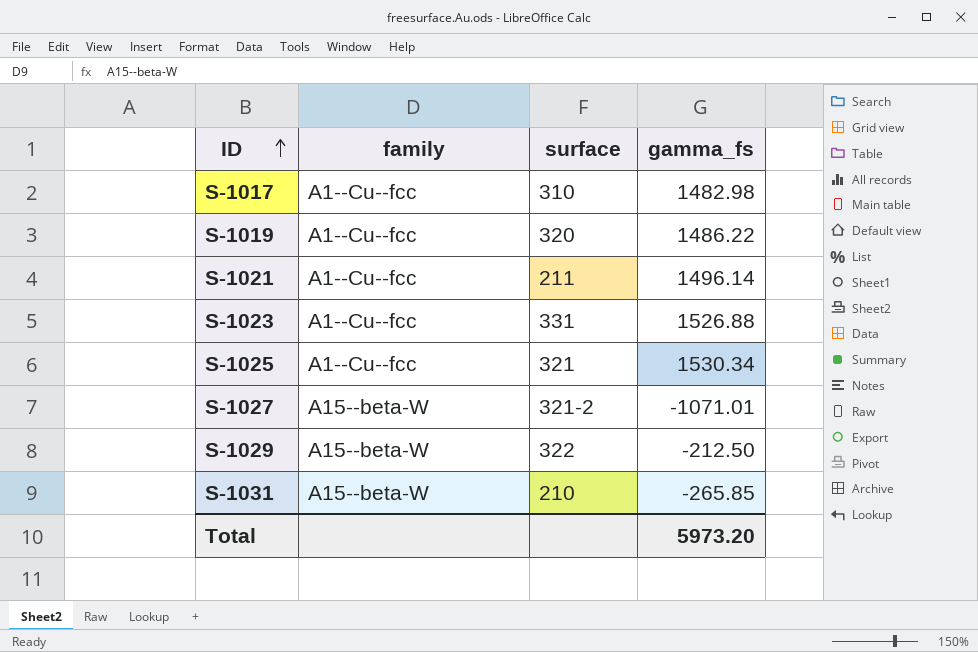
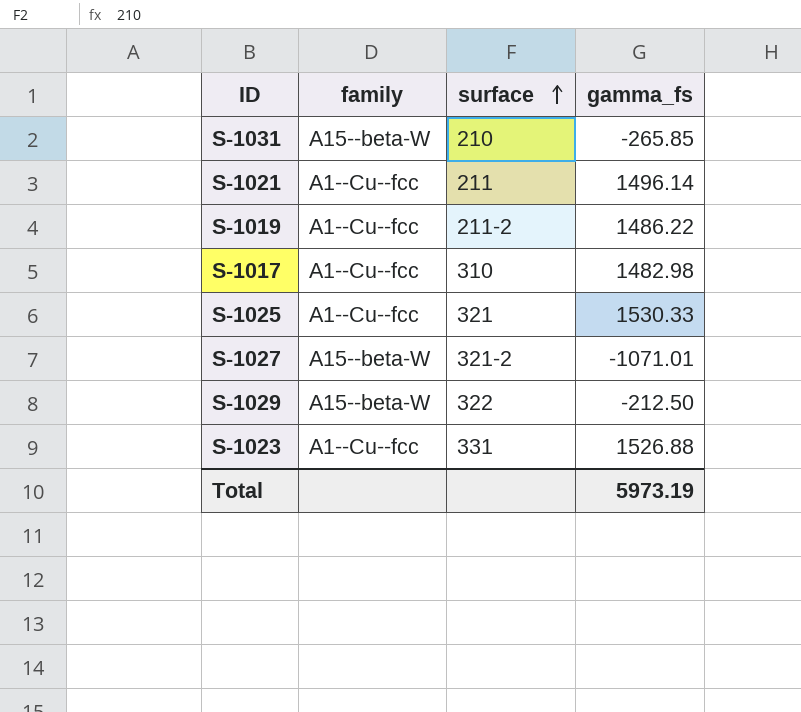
row order: ID ascending -> surface ascending
S-1019 | surface: 320 -> 211-2
S-1025 | gamma_fs: 1530.34 -> 1530.33
Total | gamma_fs: 5973.20 -> 5973.19

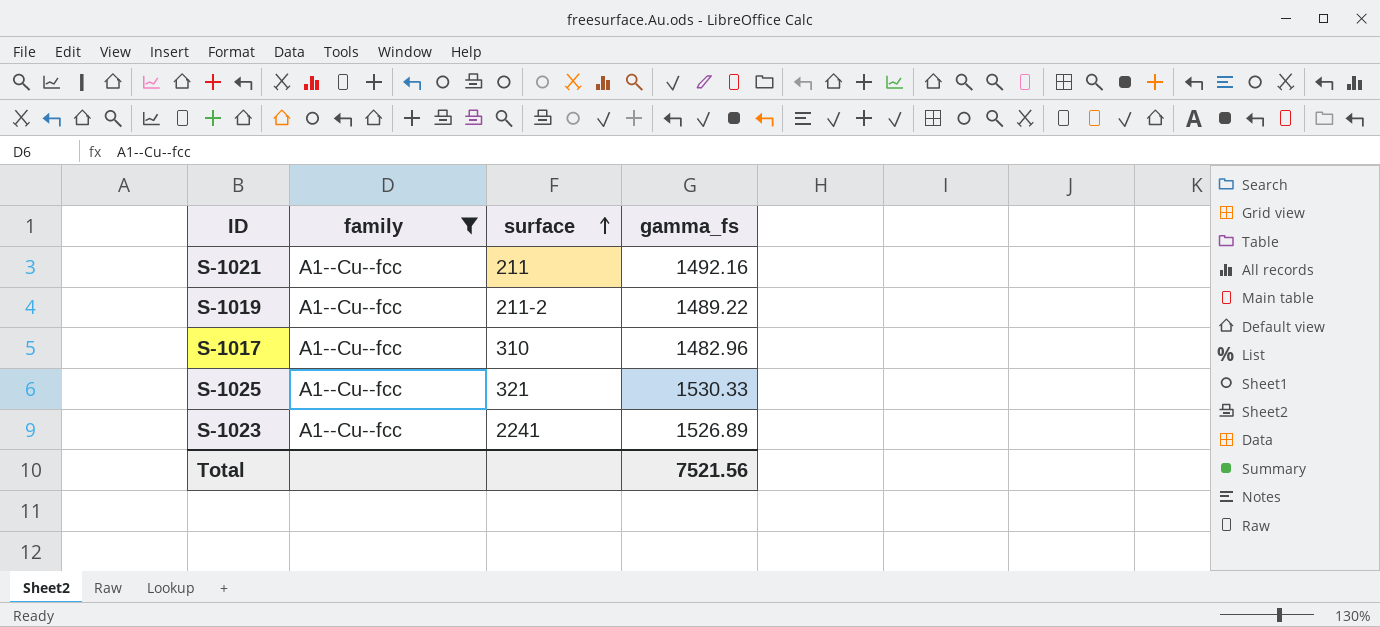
filter: none -> family = A1--Cu--fcc
S-1021 | gamma_fs: 1496.14 -> 1492.16
S-1019 | gamma_fs: 1486.22 -> 1489.22
S-1017 | gamma_fs: 1482.98 -> 1482.96
S-1023 | surface: 331 -> 2241
S-1023 | gamma_fs: 1526.88 -> 1526.89
Total | gamma_fs: 5973.19 -> 7521.56

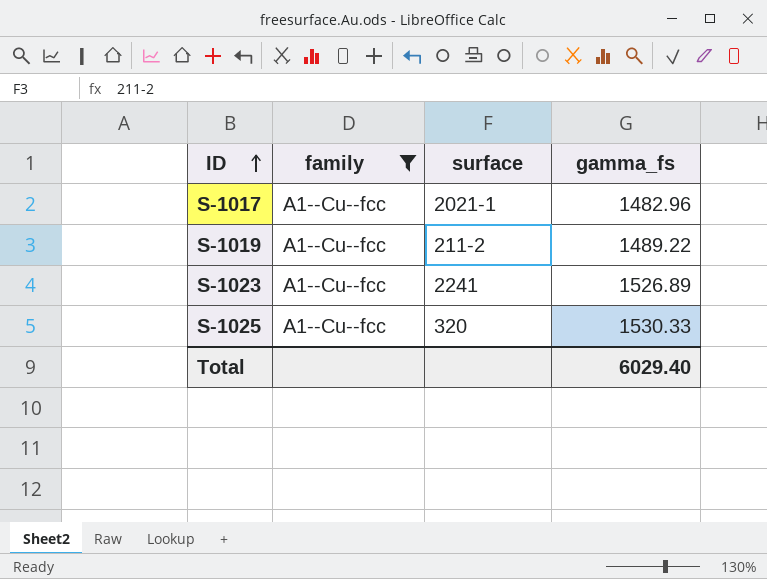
row order: surface ascending -> ID ascending
row S-1021: A1--Cu--fcc | 211 | 1492.16 -> none
S-1017 | surface: 310 -> 2021-1
S-1025 | surface: 321 -> 320
Total | gamma_fs: 7521.56 -> 6029.40

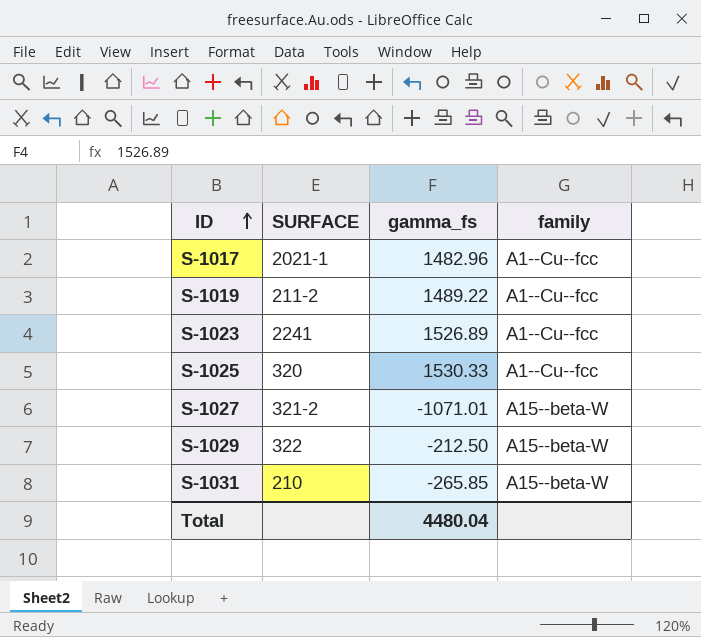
filter: family = A1--Cu--fcc -> none
column name: surface -> SURFACE
column family | position: 2 -> 4
Total | gamma_fs: 6029.40 -> 4480.04

